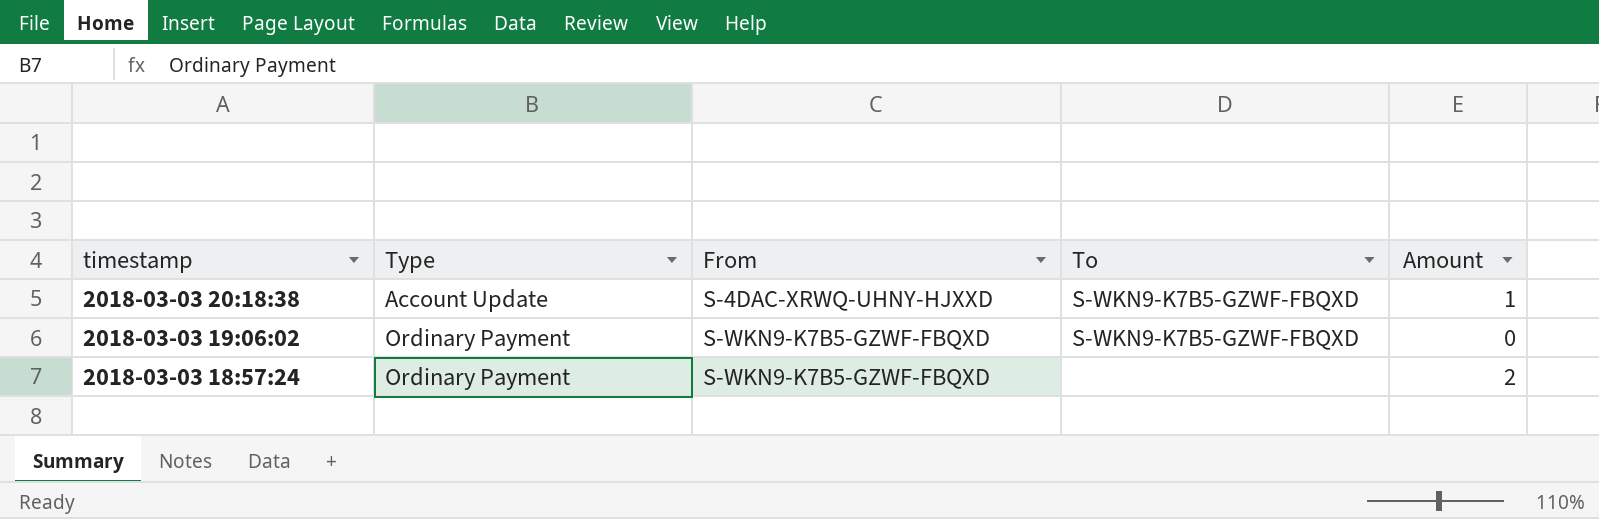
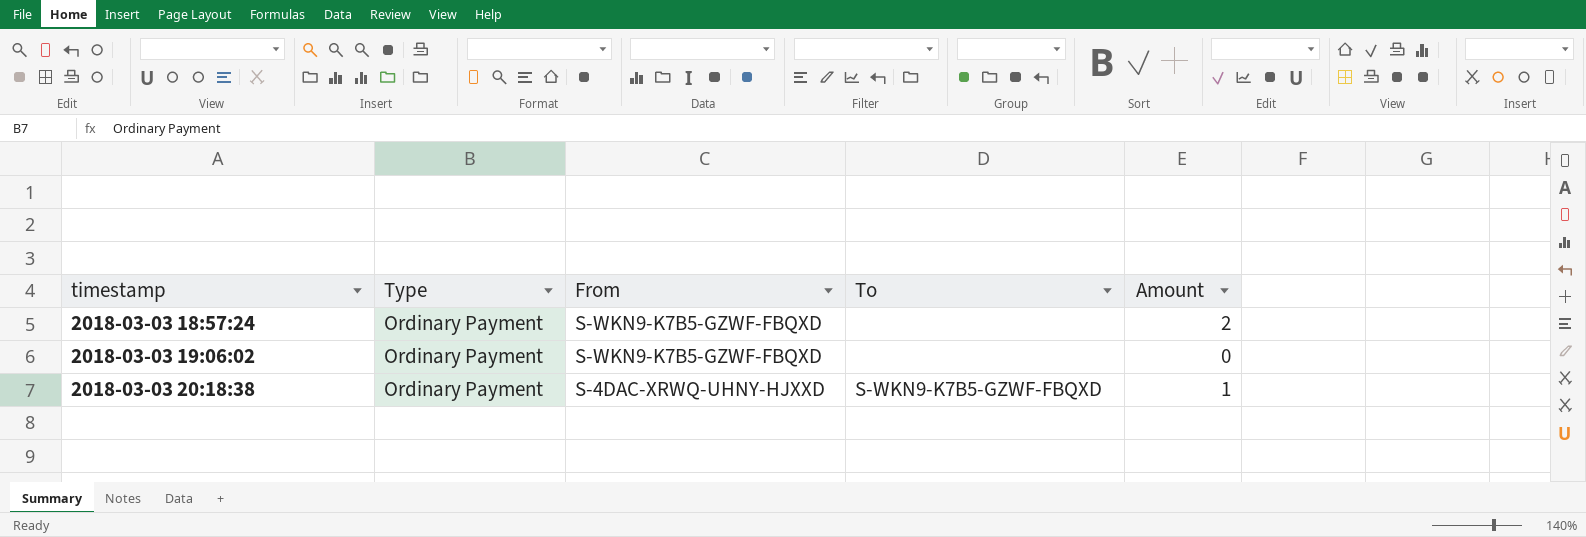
row order: timestamp descending -> timestamp ascending
2018-03-03 19:06:02 | To: S-WKN9-K7B5-GZWF-FBQXD -> none
2018-03-03 20:18:38 | Type: Account Update -> Ordinary Payment

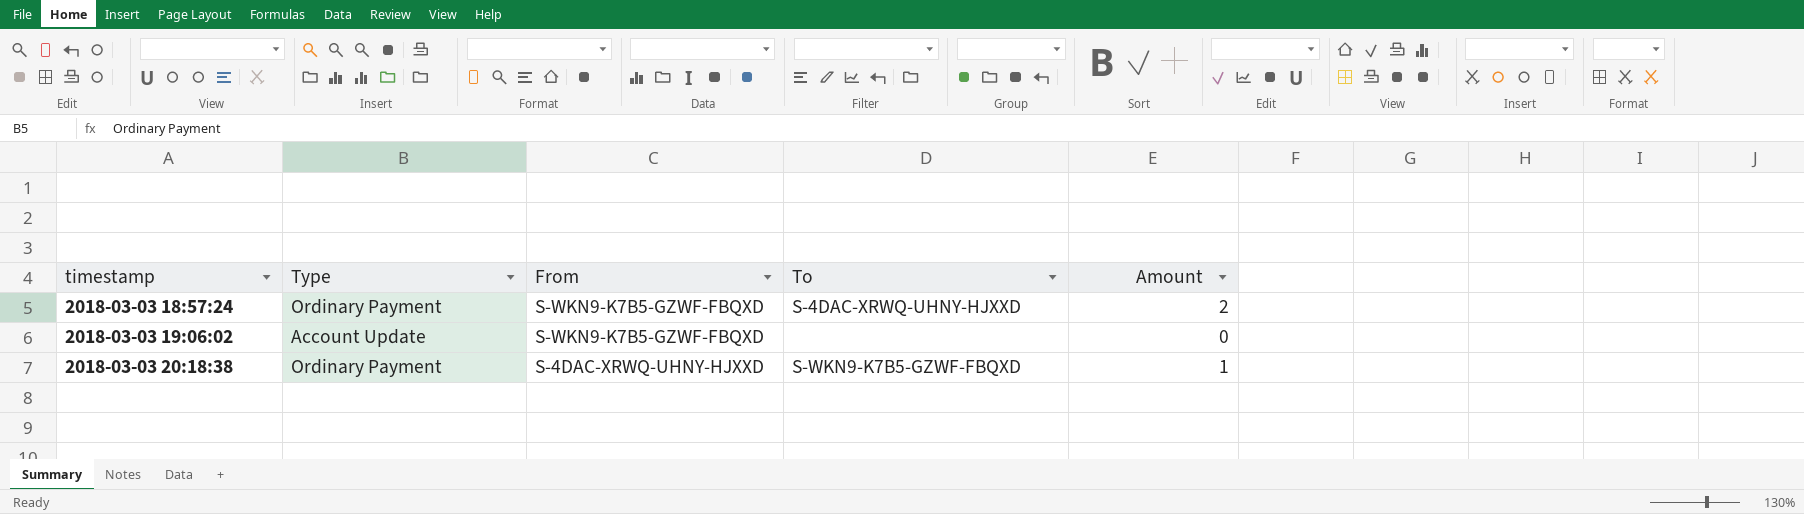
2018-03-03 18:57:24 | To: none -> S-4DAC-XRWQ-UHNY-HJXXD
2018-03-03 19:06:02 | Type: Ordinary Payment -> Account Update

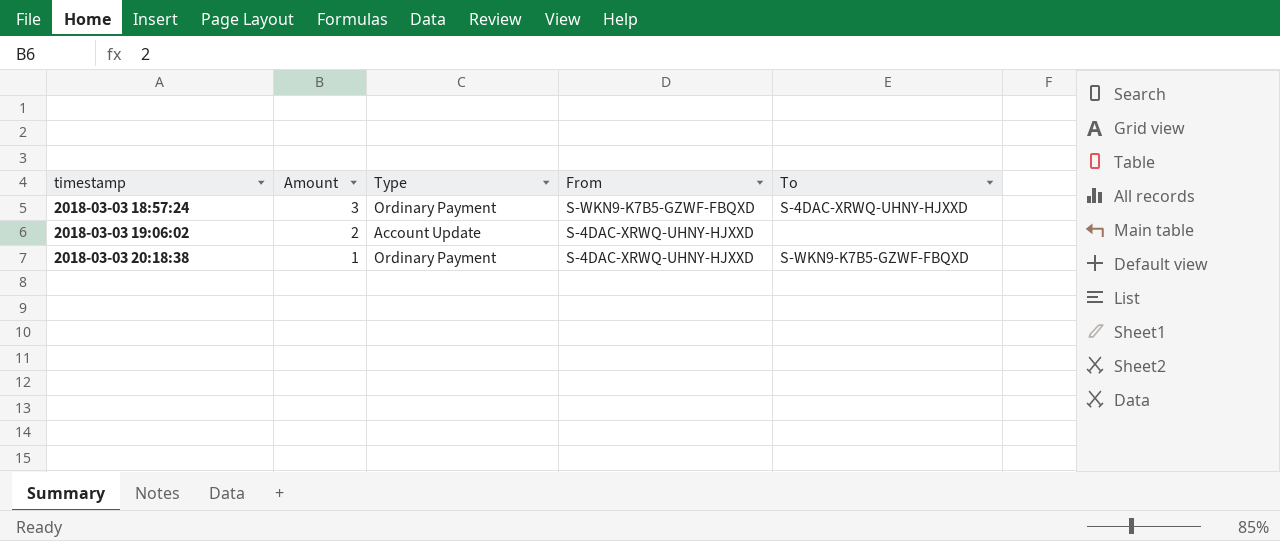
column Amount | position: 5 -> 2
2018-03-03 18:57:24 | Amount: 2 -> 3
2018-03-03 19:06:02 | Amount: 0 -> 2
2018-03-03 19:06:02 | From: S-WKN9-K7B5-GZWF-FBQXD -> S-4DAC-XRWQ-UHNY-HJXXD

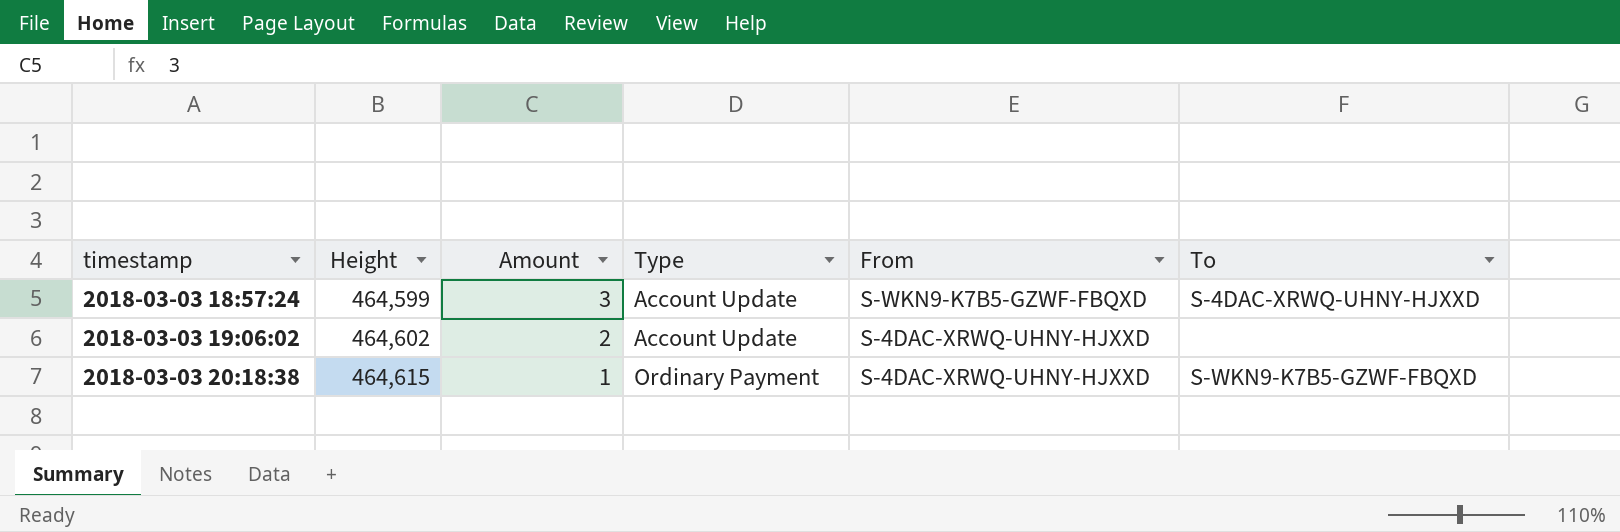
column Height | position: none -> 2
2018-03-03 18:57:24 | Type: Ordinary Payment -> Account Update

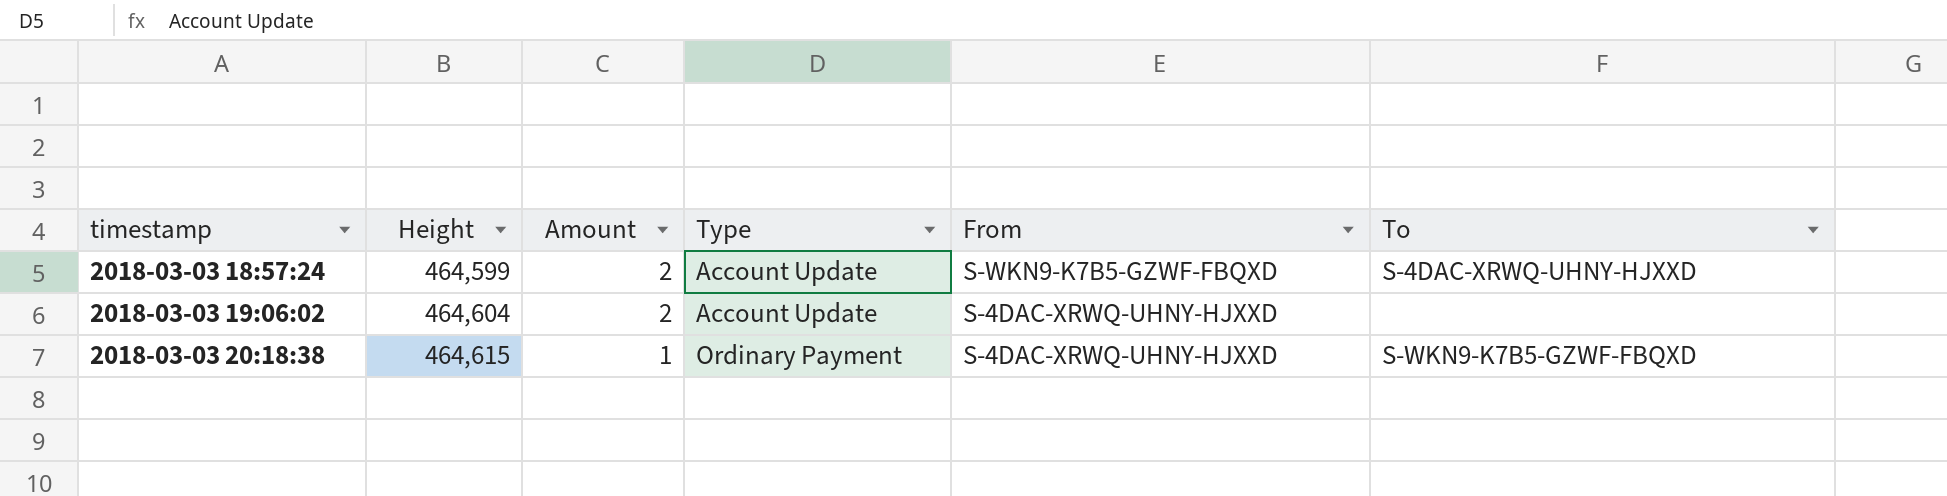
2018-03-03 18:57:24 | Amount: 3 -> 2
2018-03-03 19:06:02 | Height: 464,602 -> 464,604

